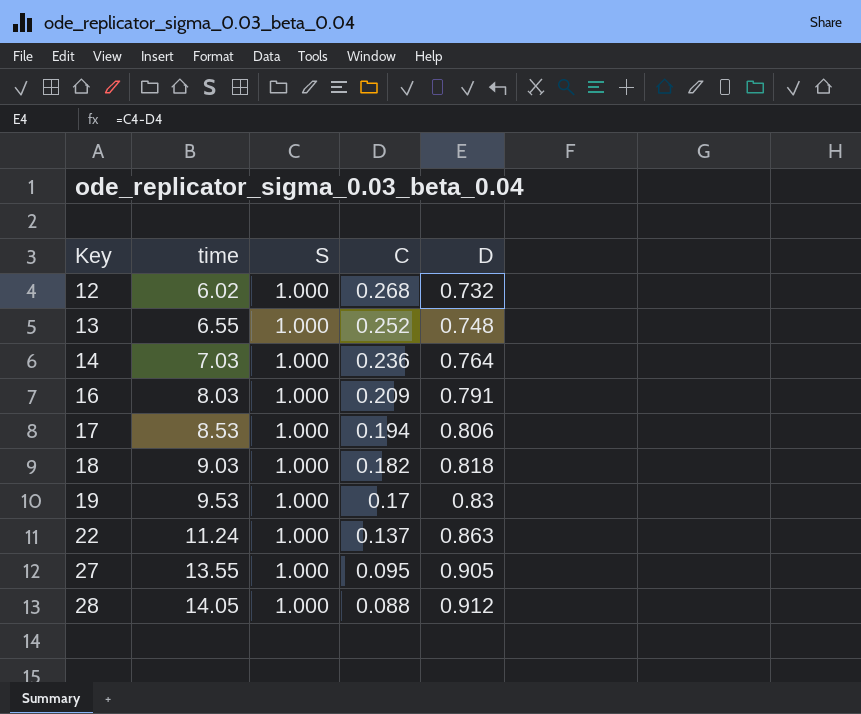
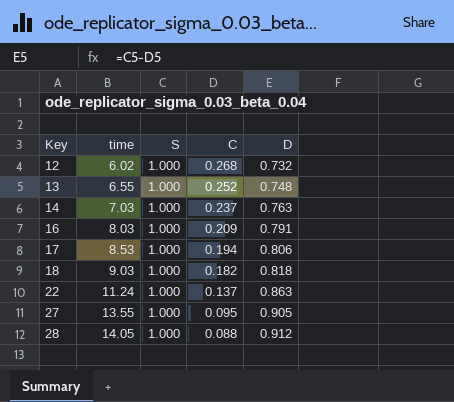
row 19: 9.53 | 1.000 | 0.17 | 0.83 -> none
14 | C: 0.236 -> 0.237
14 | D: 0.764 -> 0.763

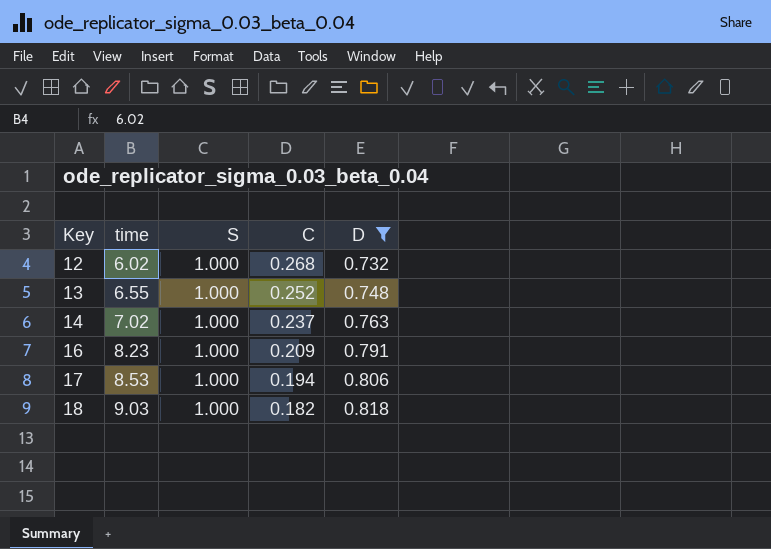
filter: none -> D <= 0.818
14 | time: 7.03 -> 7.02
16 | time: 8.03 -> 8.23

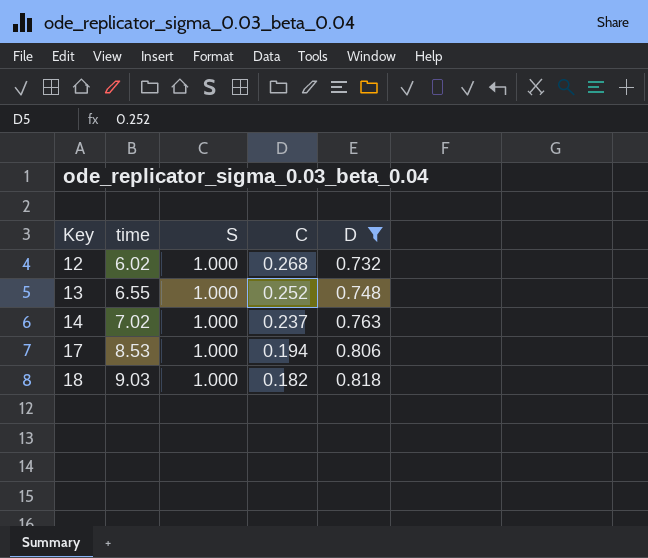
row 16: 8.23 | 1.000 | 0.209 | 0.791 -> none

